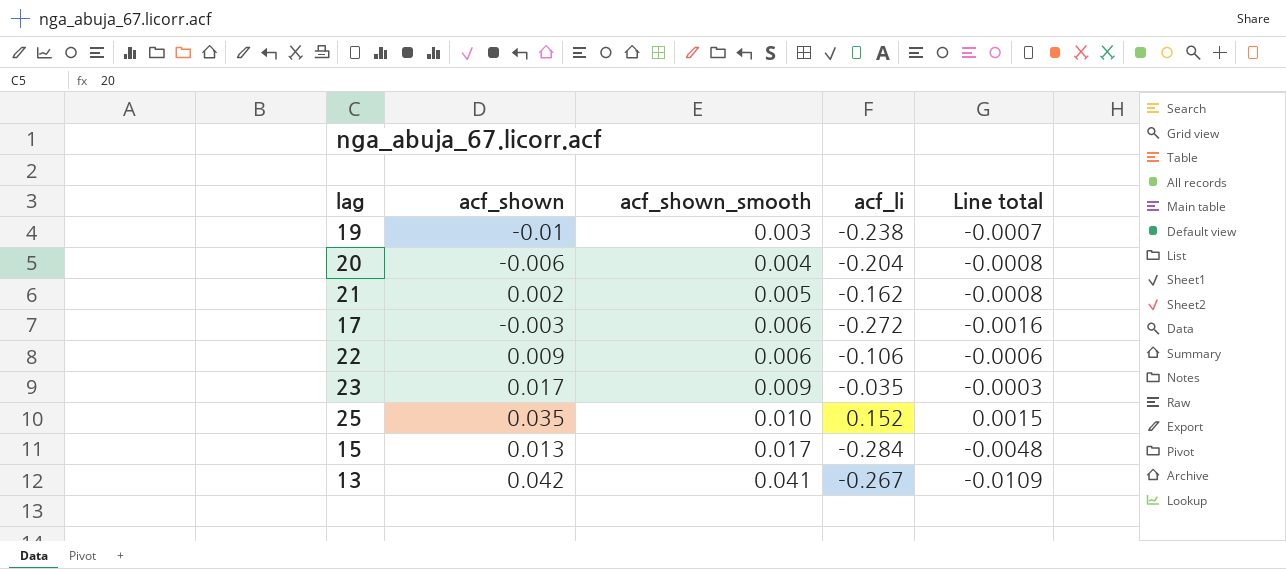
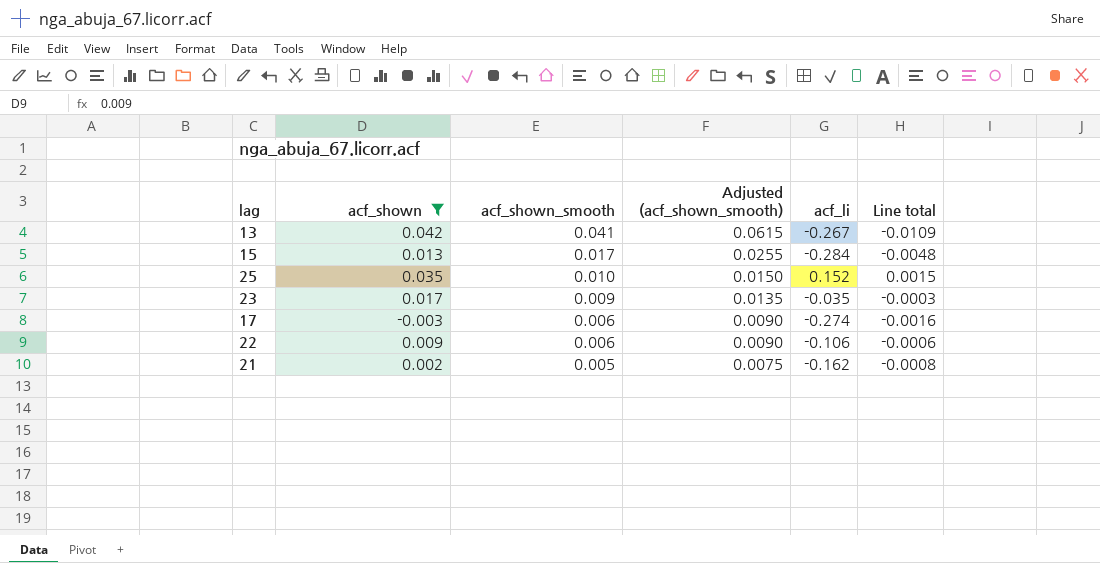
filter: none -> acf_shown >= -0.003
row order: acf_shown_smooth ascending -> acf_shown_smooth descending
column Adjusted (acf_shown_smooth) | formula: none -> [acf_shown_smooth] * 1.5
17 | acf_li: -0.272 -> -0.274

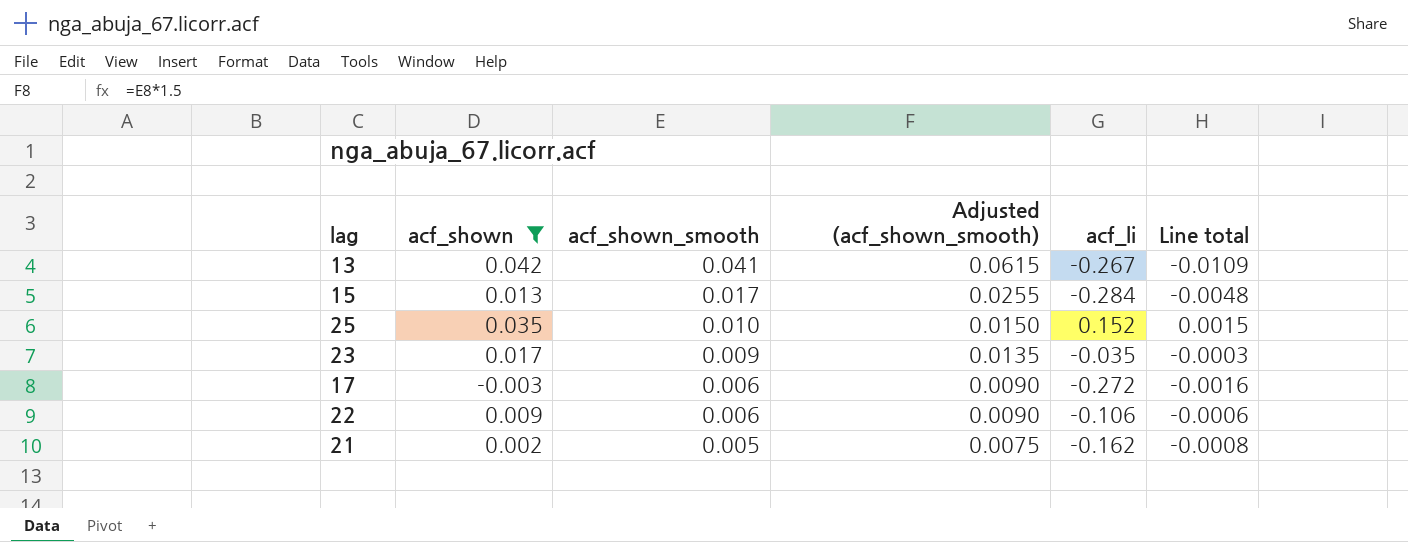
17 | acf_li: -0.274 -> -0.272

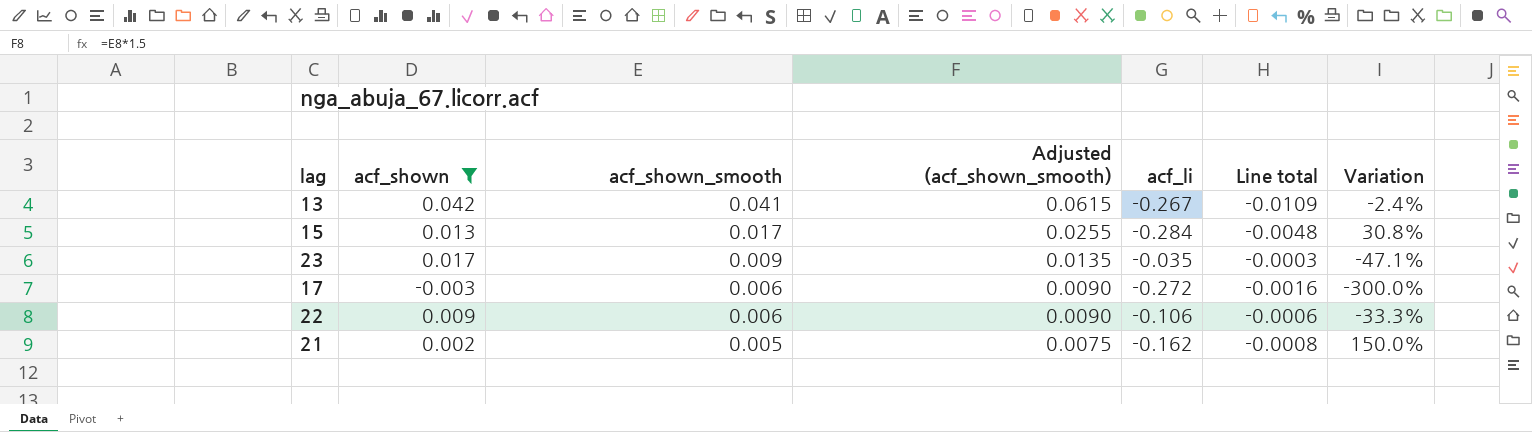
column Variation | formula: none -> ([acf_shown_smooth] - [acf_shown]) / [acf_shown]
row 25: 0.035 | 0.010 | 0.0150 | 0.152 | 0.0015 -> none

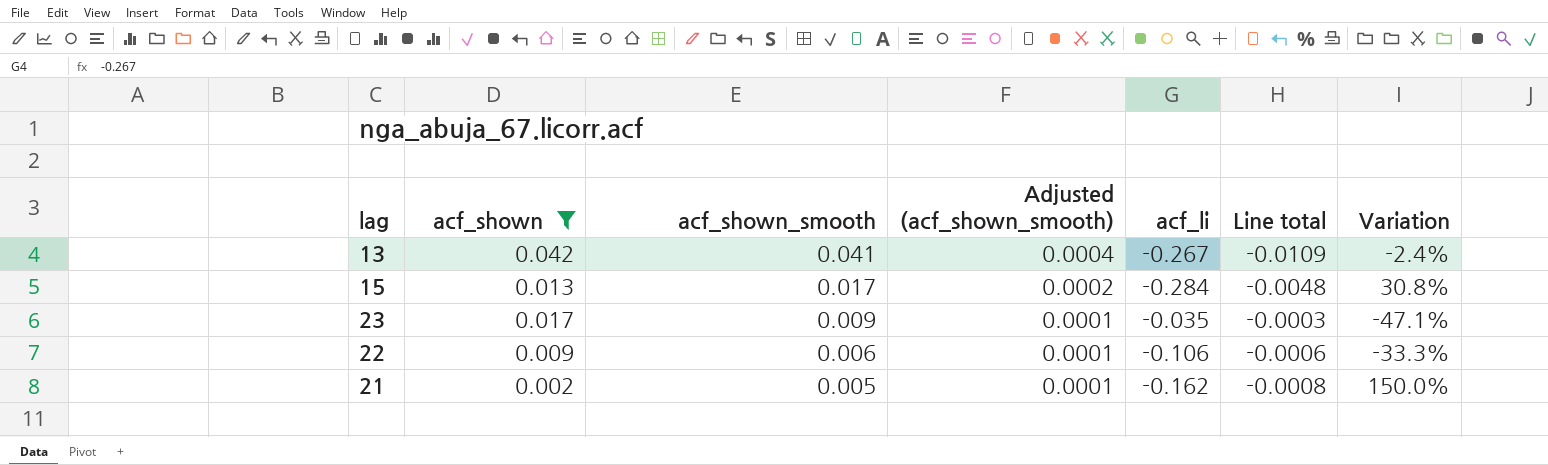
column Adjusted (acf_shown_smooth) | formula: [acf_shown_smooth] * 1.5 -> [acf_shown_smooth] * 0.01
row 17: -0.003 | 0.006 | 0.0090 | -0.272 | -0.0016 | -300.0% -> none

